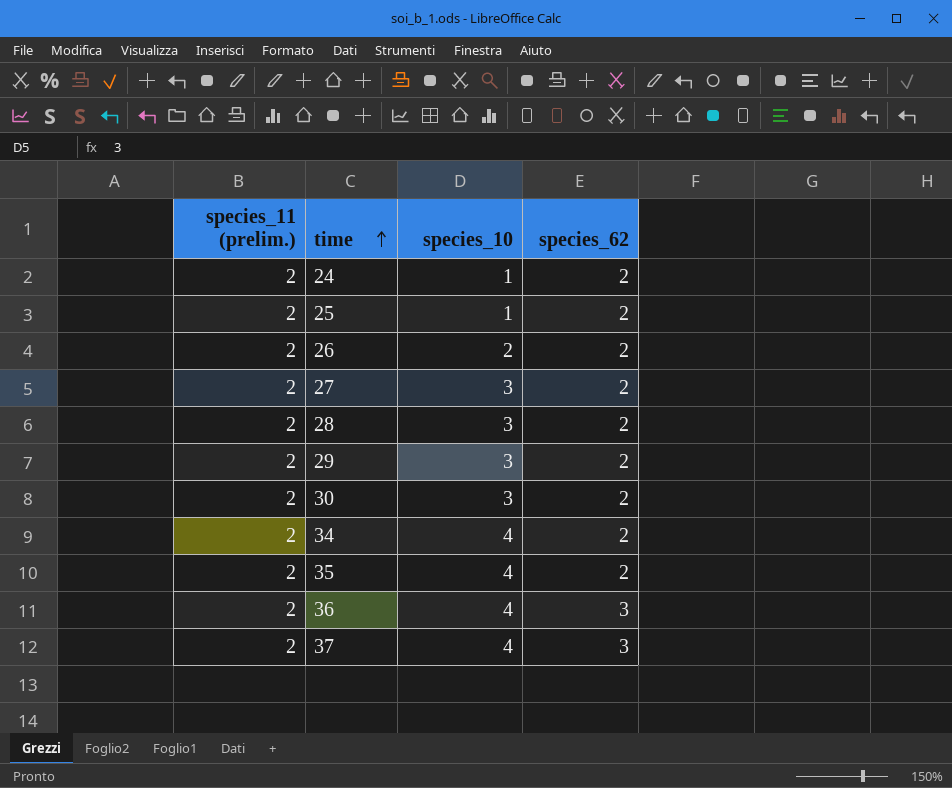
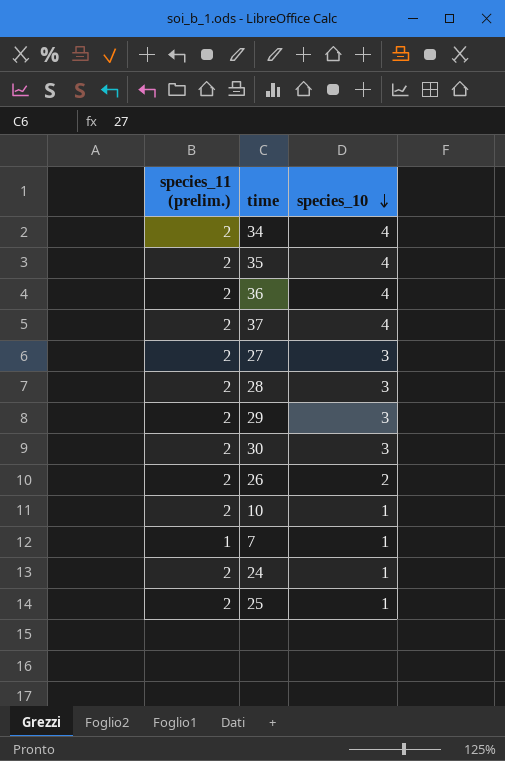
row order: time ascending -> species_10 descending
column species_62 | position: 4 -> none
row 10: none -> 2 | 1
row 7: none -> 1 | 1

